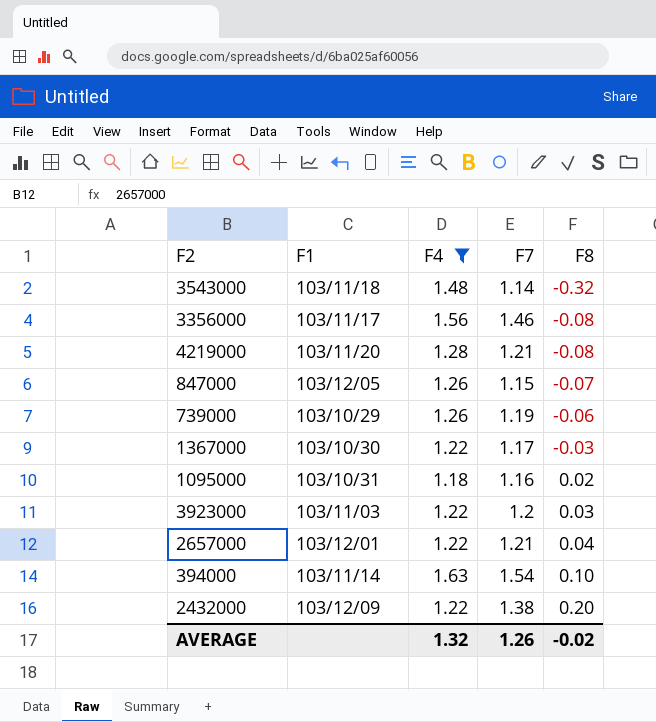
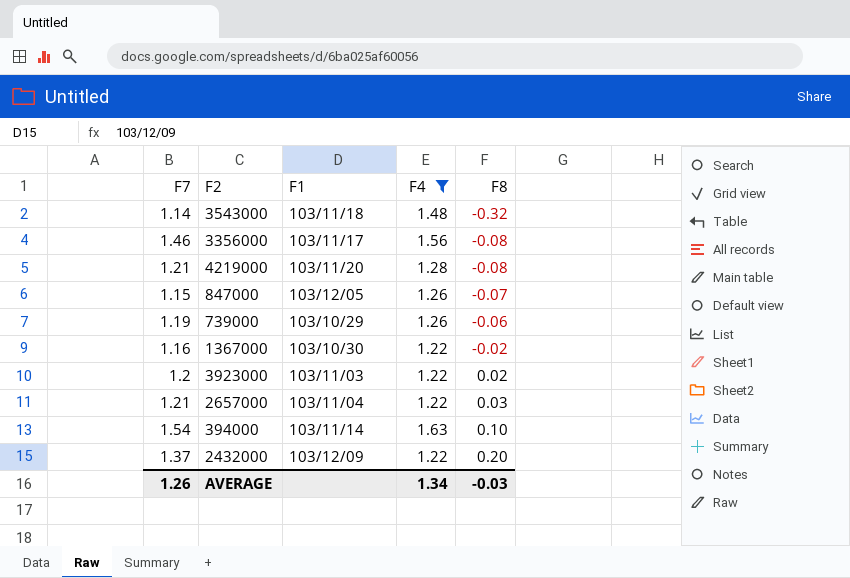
column F7 | position: 4 -> 1
row 1095000: 103/10/31 | 1.18 | 1.16 | 0.02 -> none
1367000 | F7: 1.17 -> 1.16
1367000 | F8: -0.03 -> -0.02
3923000 | F8: 0.03 -> 0.02
2657000 | F1: 103/12/01 -> 103/11/04
2657000 | F8: 0.04 -> 0.03
2432000 | F7: 1.38 -> 1.37
AVERAGE | F4: 1.32 -> 1.34
AVERAGE | F8: -0.02 -> -0.03

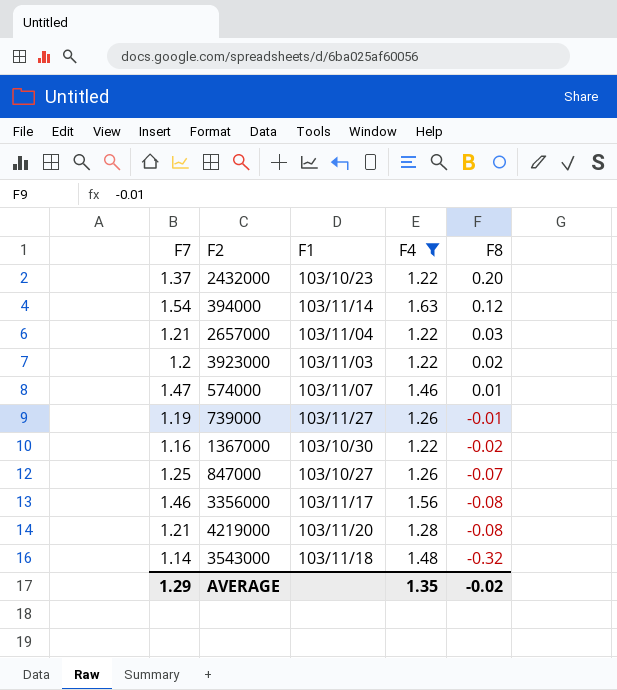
row order: F8 ascending -> F8 descending
2432000 | F1: 103/12/09 -> 103/10/23
394000 | F8: 0.10 -> 0.12
row 574000: none -> 1.47 | 103/11/07 | 1.46 | 0.01
739000 | F1: 103/10/29 -> 103/11/27
739000 | F8: -0.06 -> -0.01
847000 | F7: 1.15 -> 1.25
847000 | F1: 103/12/05 -> 103/10/27
AVERAGE | F7: 1.26 -> 1.29
AVERAGE | F4: 1.34 -> 1.35
AVERAGE | F8: -0.03 -> -0.02

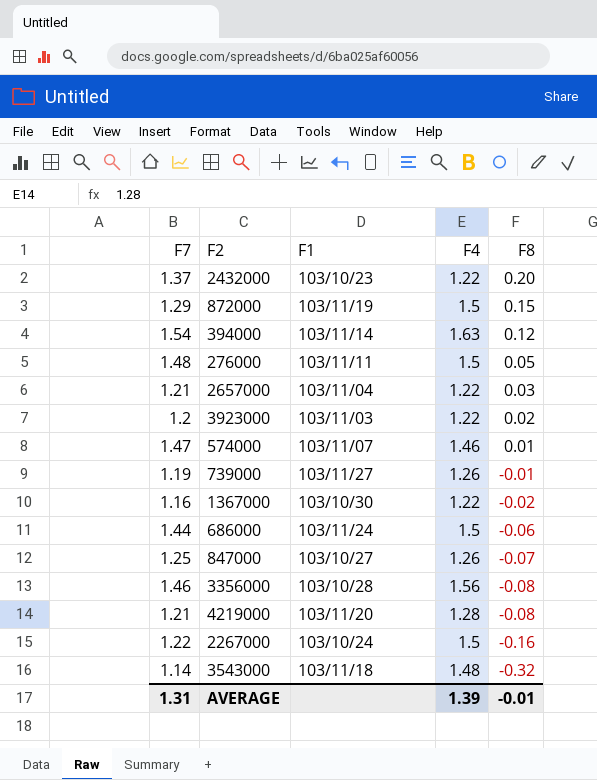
filter: F4 != 1.5 -> none
3356000 | F1: 103/11/17 -> 103/10/28
AVERAGE | F7: 1.29 -> 1.31
AVERAGE | F4: 1.35 -> 1.39
AVERAGE | F8: -0.02 -> -0.01

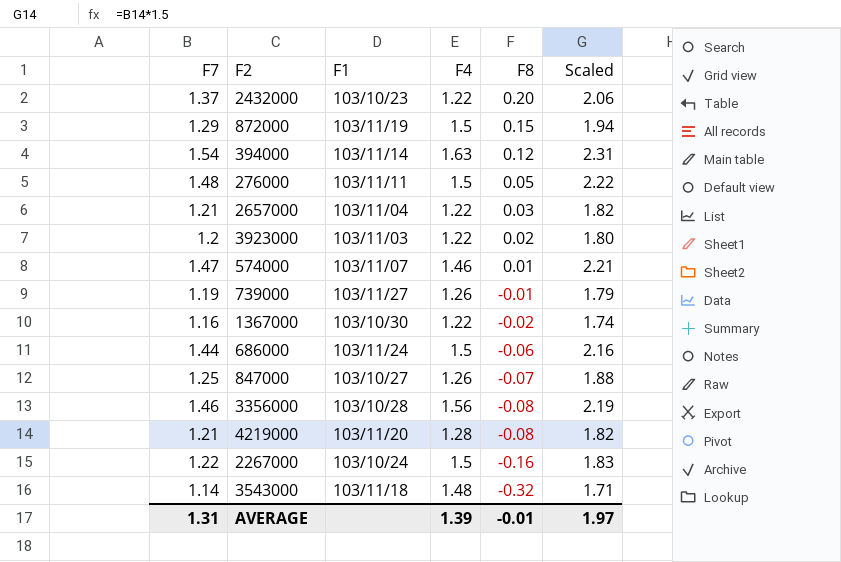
column Scaled | formula: none -> [F7] * 1.5

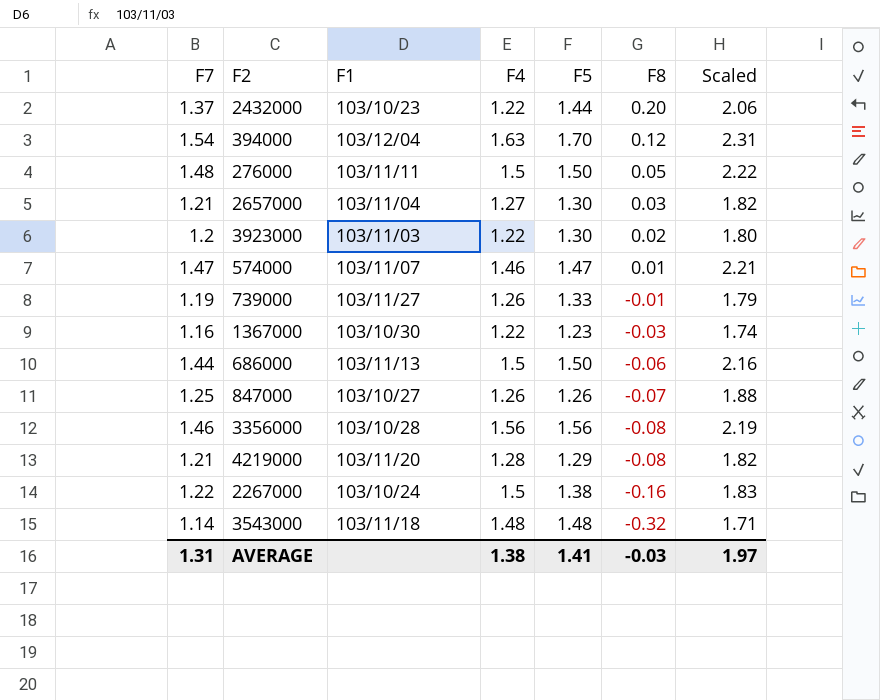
column F5 | position: none -> 5
row 872000: 1.29 | 103/11/19 | 1.5 | 0.15 | 1.94 -> none
394000 | F1: 103/11/14 -> 103/12/04
2657000 | F4: 1.22 -> 1.27
1367000 | F8: -0.02 -> -0.03
686000 | F1: 103/11/24 -> 103/11/13
AVERAGE | F4: 1.39 -> 1.38
AVERAGE | F8: -0.01 -> -0.03

